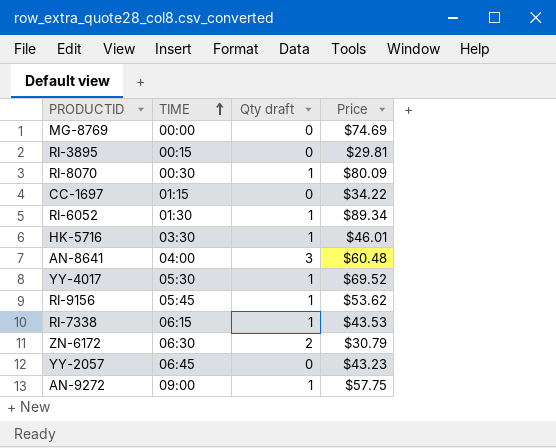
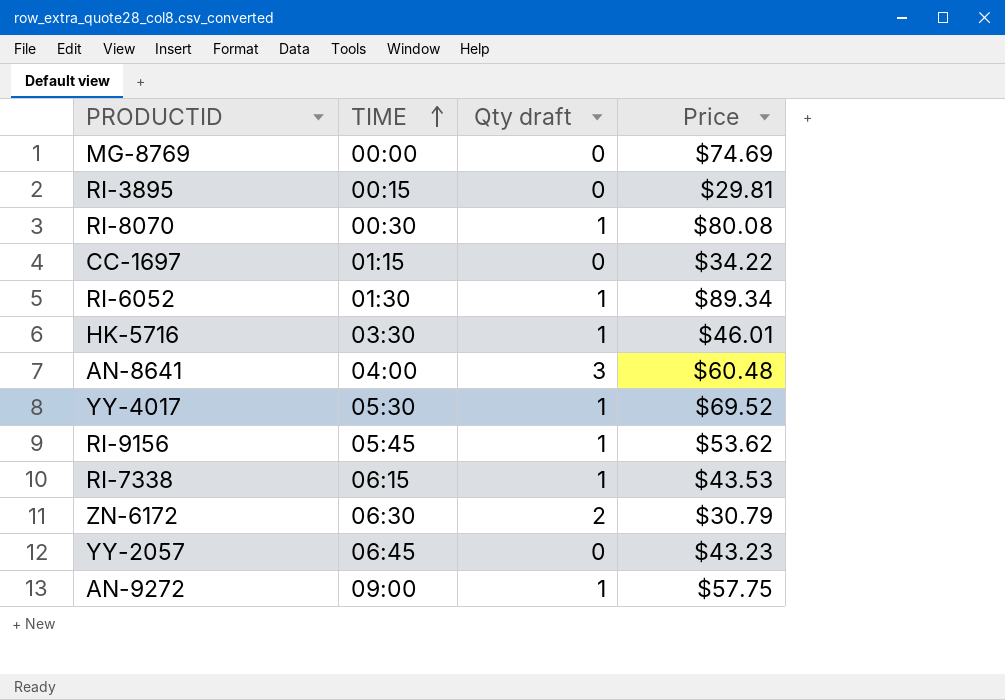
RI-8070 | Price: $80.09 -> $80.08

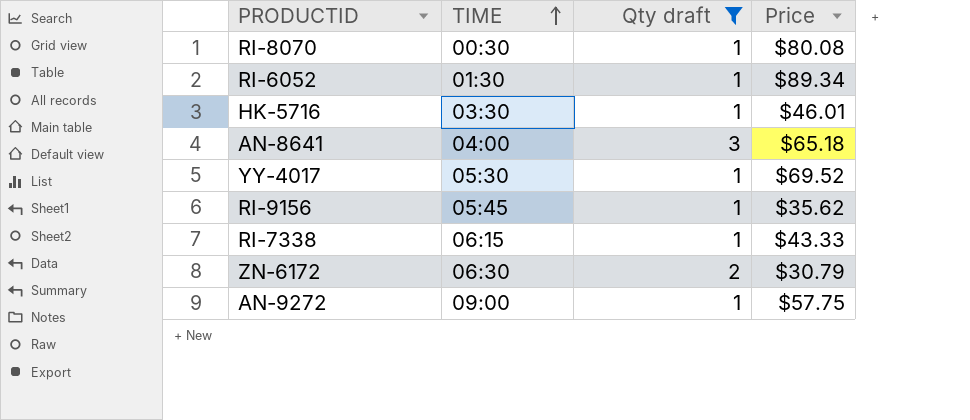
filter: none -> Qty draft != 0
AN-8641 | Price: $60.48 -> $65.18
RI-9156 | Price: $53.62 -> $35.62
RI-7338 | Price: $43.53 -> $43.33

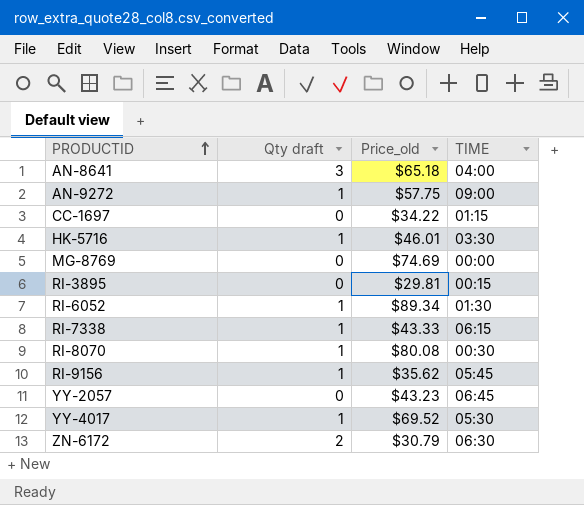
filter: Qty draft != 0 -> none
row order: TIME ascending -> PRODUCTID ascending
column name: Price -> Price_old
column TIME | position: 2 -> 4

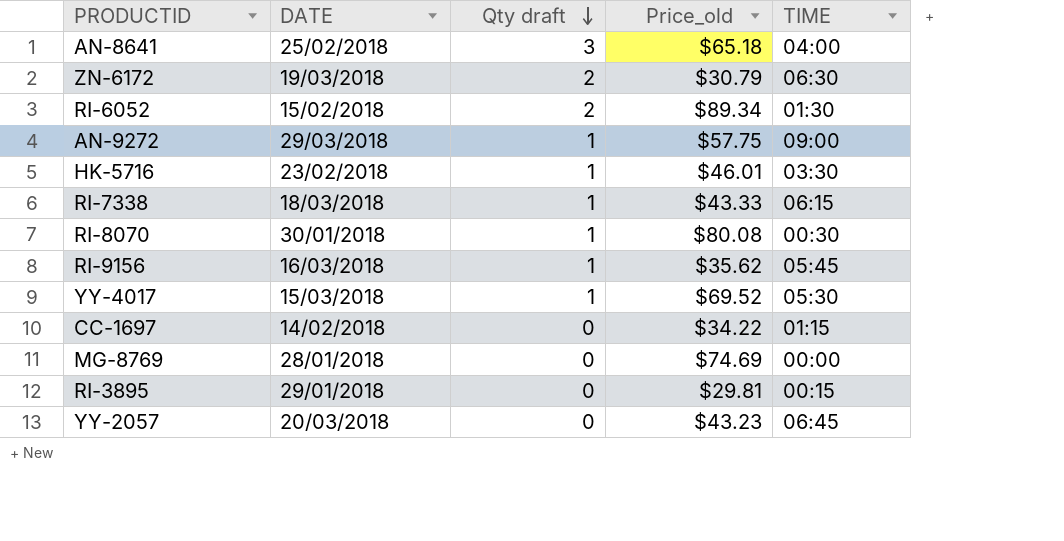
row order: PRODUCTID ascending -> Qty draft descending
column DATE | position: none -> 2
RI-6052 | Qty draft: 1 -> 2

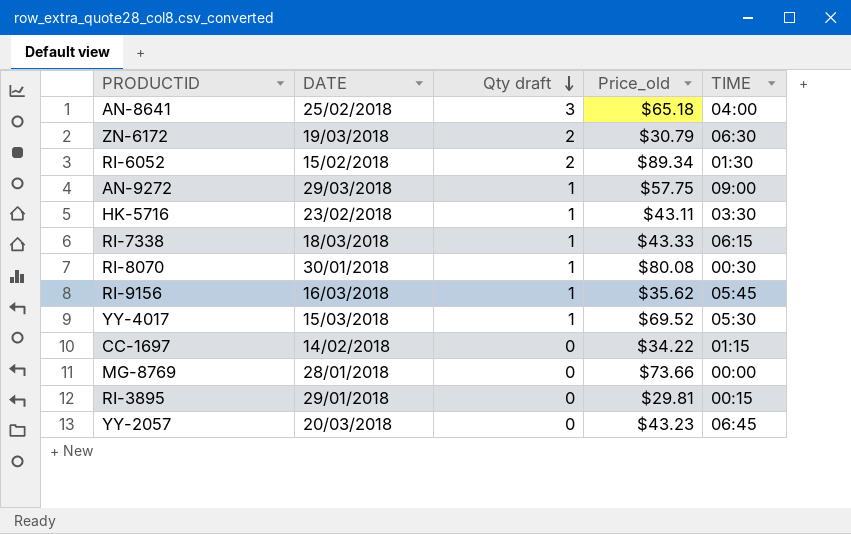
HK-5716 | Price_old: $46.01 -> $43.11
MG-8769 | Price_old: $74.69 -> $73.66

